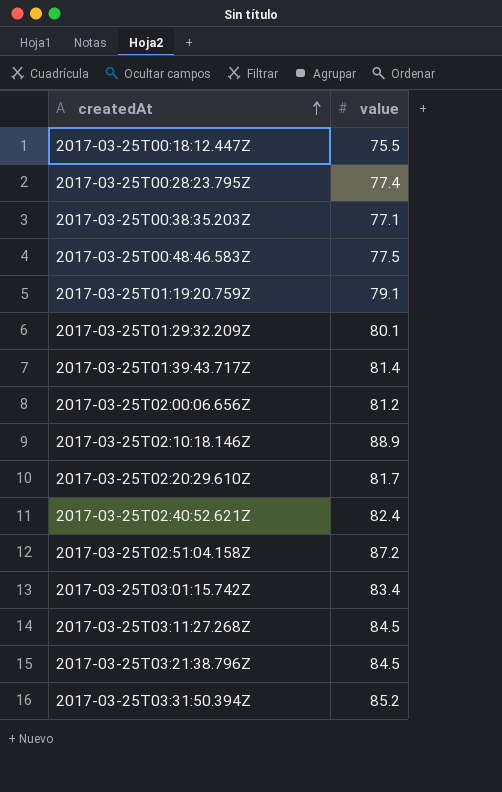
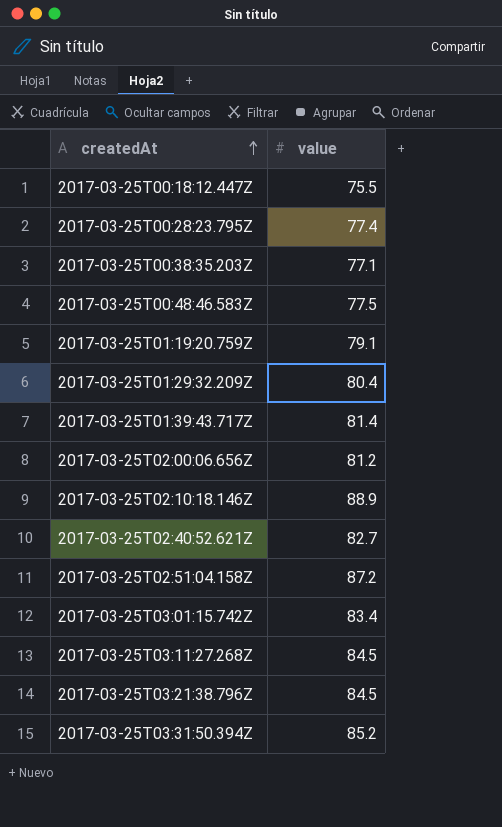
row 2017-03-25T02:20:29.610Z: 81.7 -> none
2017-03-25T01:29:32.209Z | value: 80.1 -> 80.4
2017-03-25T02:40:52.621Z | value: 82.4 -> 82.7

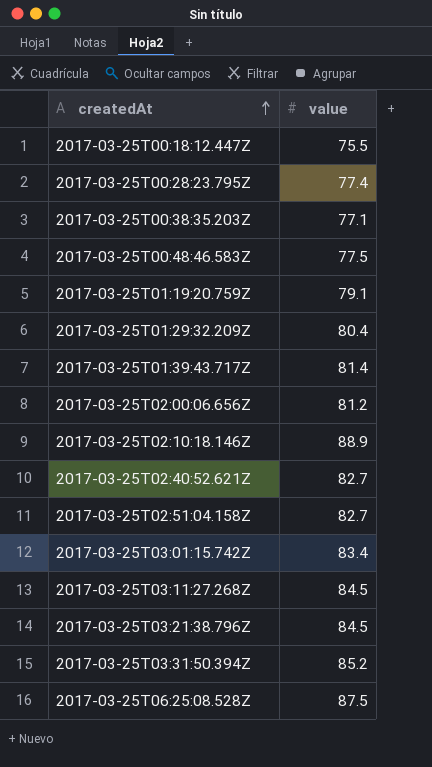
2017-03-25T02:51:04.158Z | value: 87.2 -> 82.7
row 2017-03-25T06:25:08.528Z: none -> 87.5

